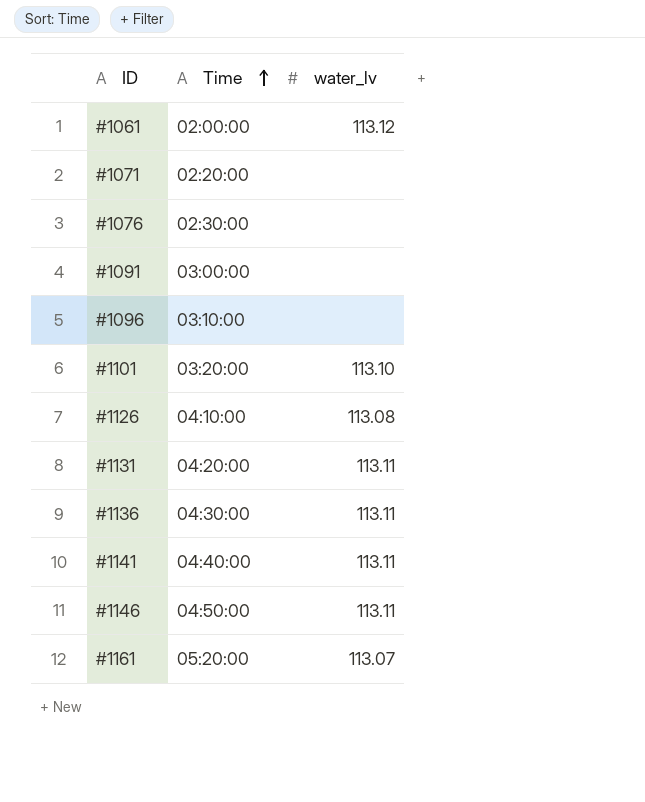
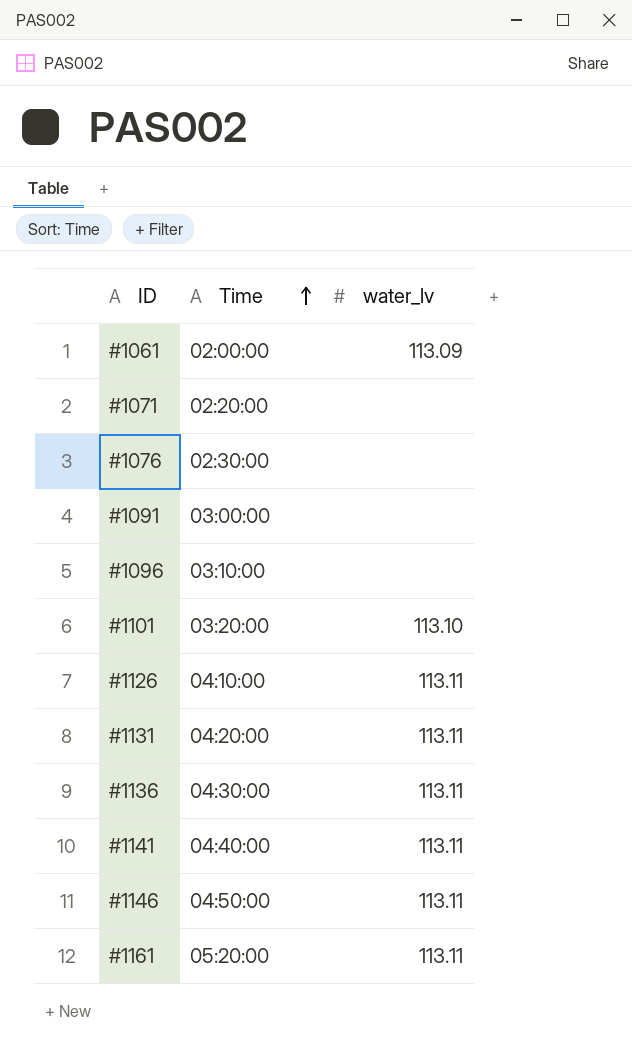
#1061 | water_lv: 113.12 -> 113.09
#1126 | water_lv: 113.08 -> 113.11
#1161 | water_lv: 113.07 -> 113.11

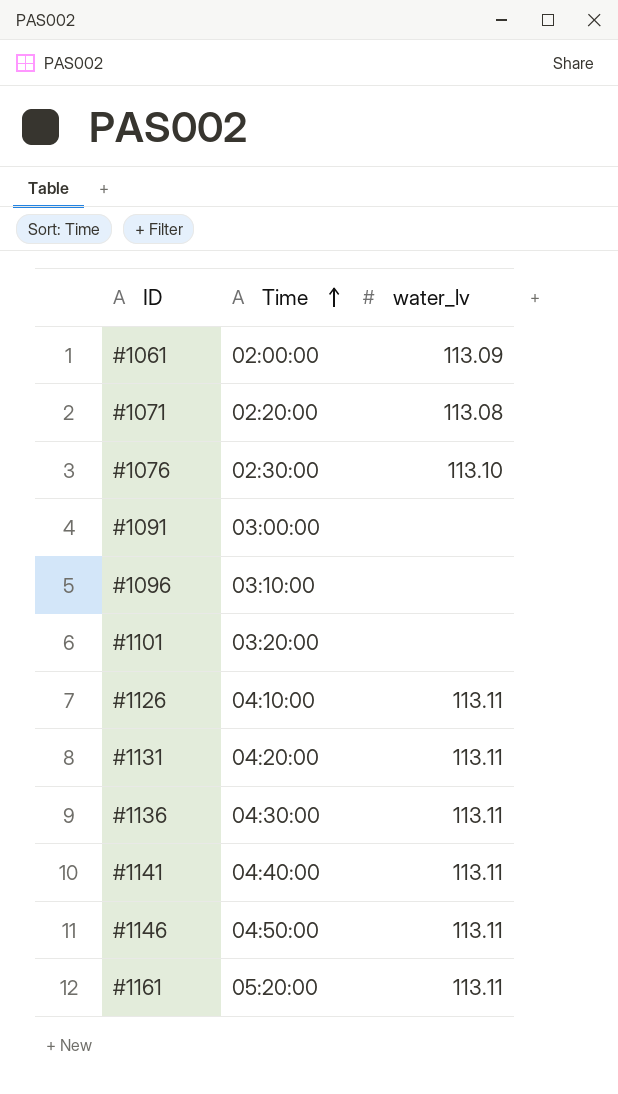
#1071 | water_lv: none -> 113.08
#1076 | water_lv: none -> 113.10
#1101 | water_lv: 113.10 -> none

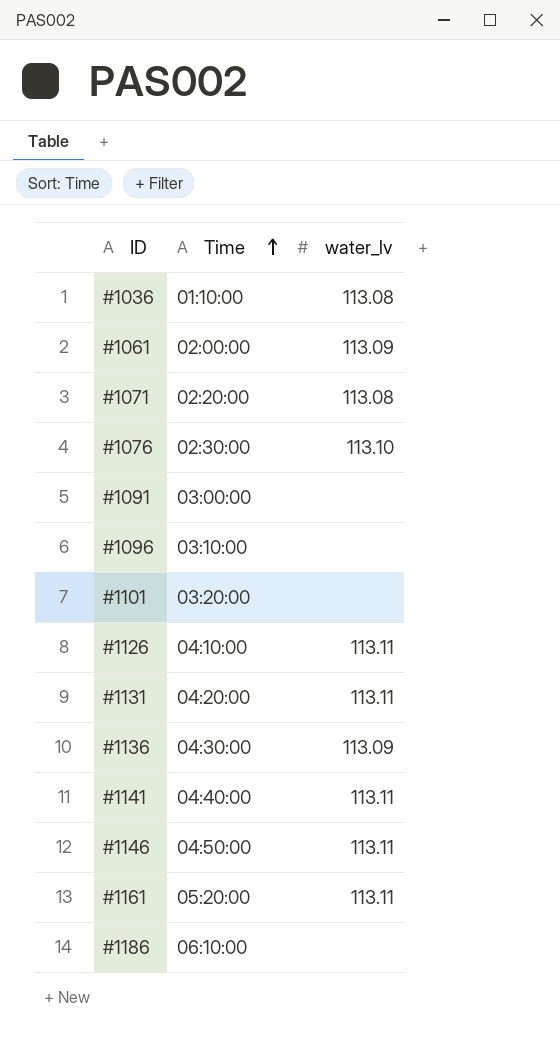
row #1036: none -> 01:10:00 | 113.08
#1136 | water_lv: 113.11 -> 113.09
row #1186: none -> 06:10:00 | none

